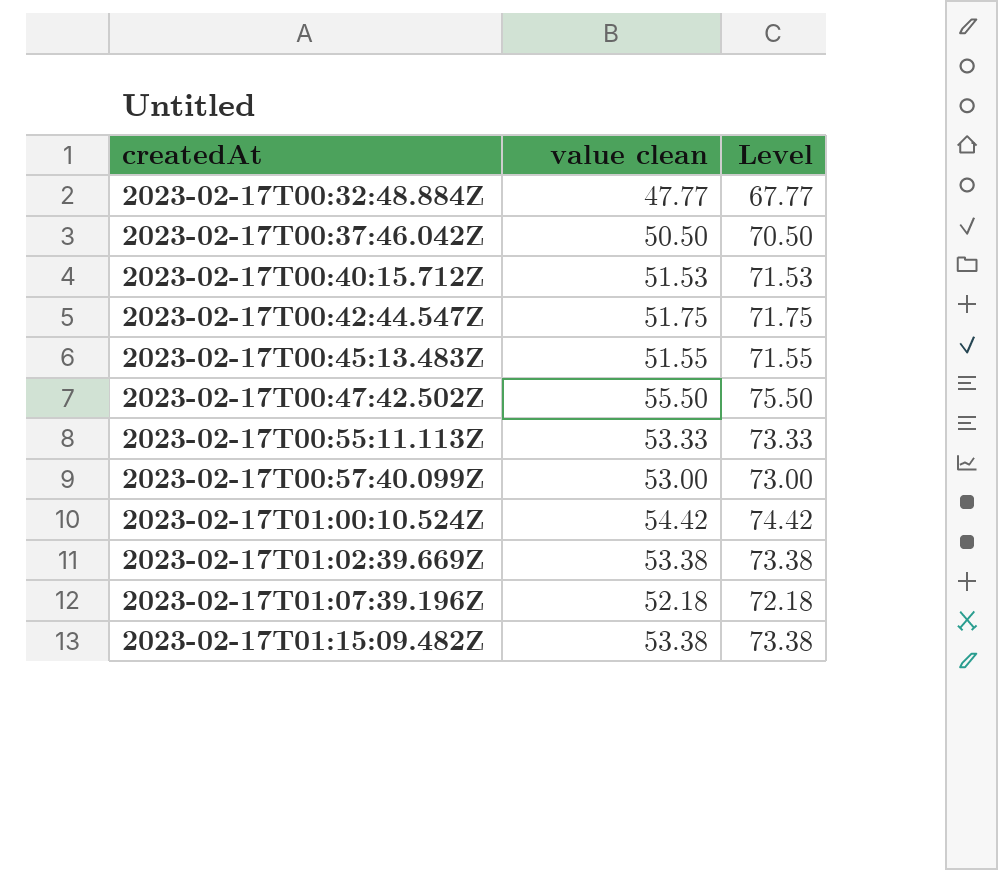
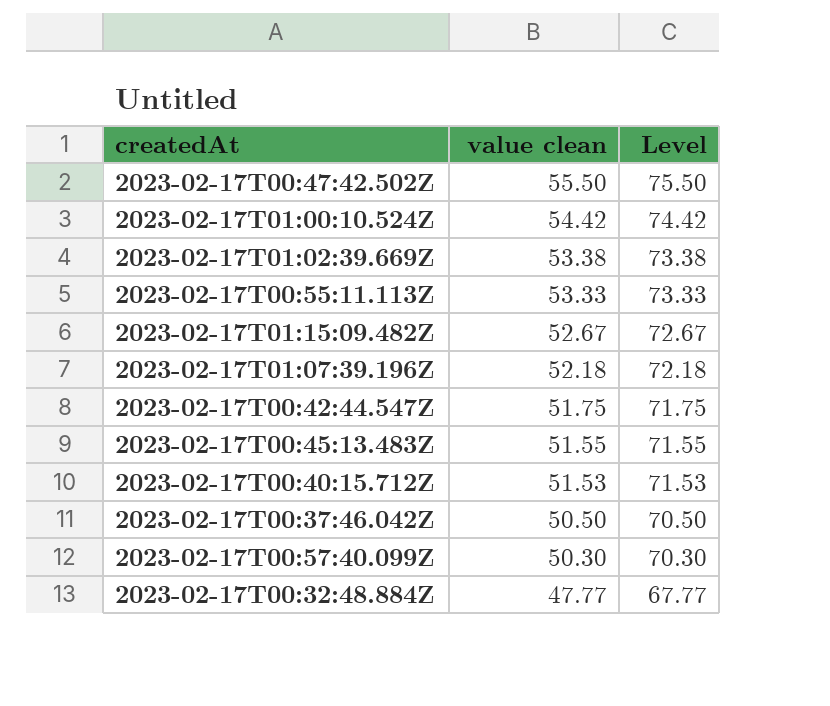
row order: createdAt ascending -> value clean descending
2023-02-17T01:15:09.482Z | value clean: 53.38 -> 52.67
2023-02-17T01:15:09.482Z | Level: 73.38 -> 72.67
2023-02-17T00:57:40.099Z | value clean: 53.00 -> 50.30
2023-02-17T00:57:40.099Z | Level: 73.00 -> 70.30

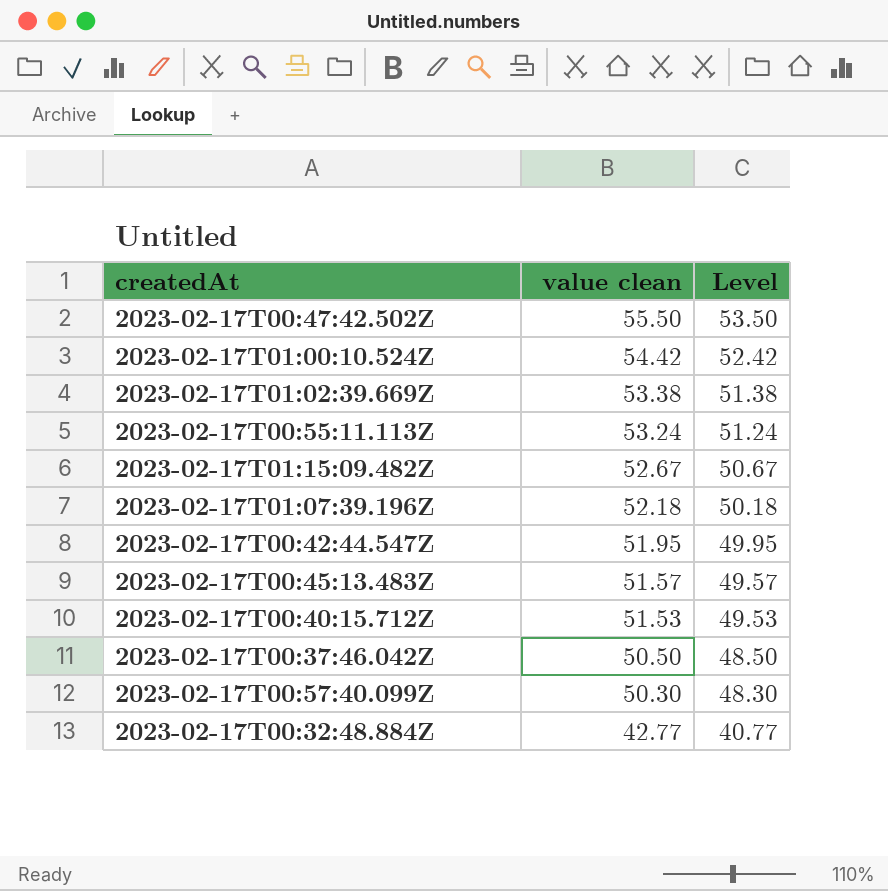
column Level | formula: [value clean] + 20 -> [value clean] - 2
2023-02-17T00:55:11.113Z | value clean: 53.33 -> 53.24
2023-02-17T00:42:44.547Z | value clean: 51.75 -> 51.95
2023-02-17T00:45:13.483Z | value clean: 51.55 -> 51.57
2023-02-17T00:32:48.884Z | value clean: 47.77 -> 42.77

